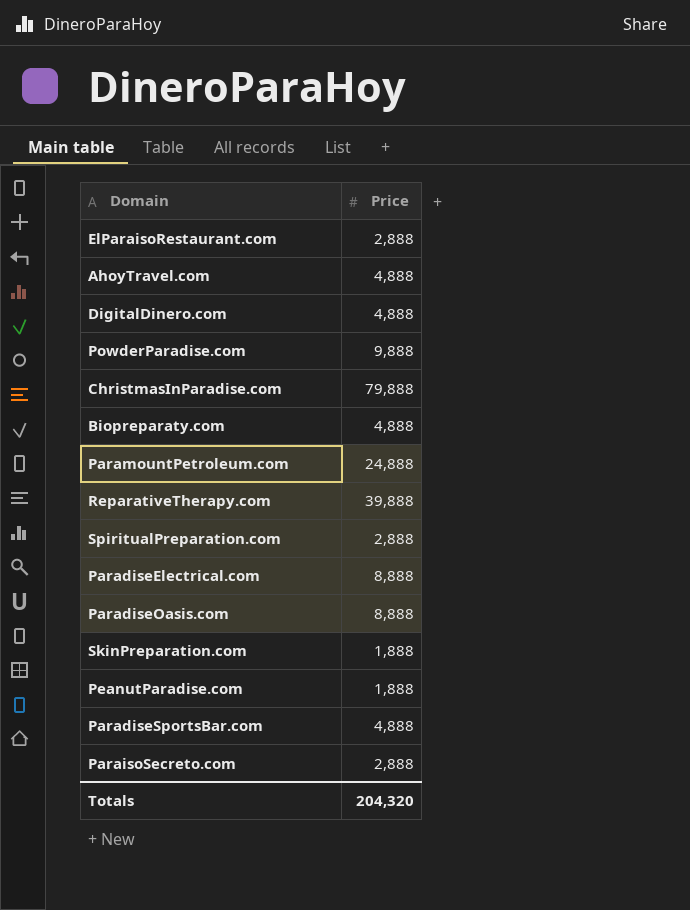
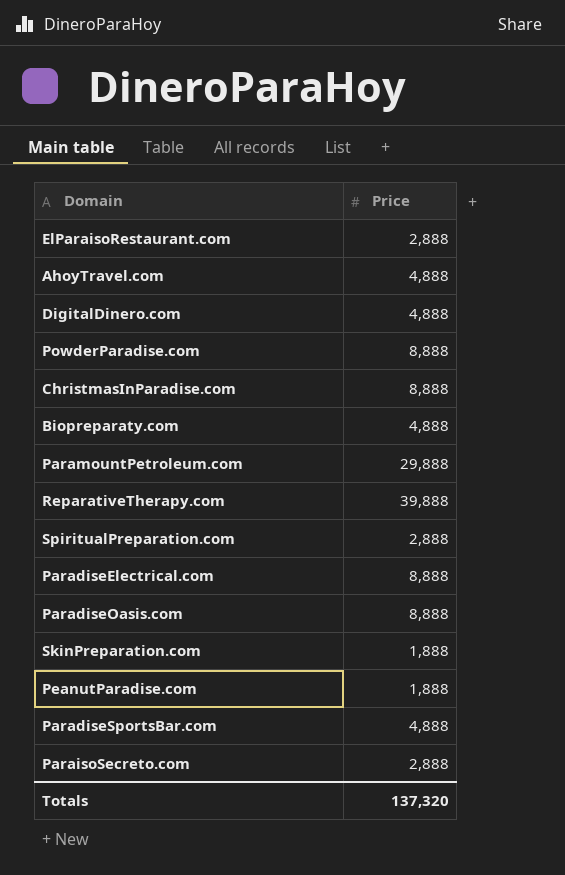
PowderParadise.com | Price: 9,888 -> 8,888
ChristmasInParadise.com | Price: 79,888 -> 8,888
ParamountPetroleum.com | Price: 24,888 -> 29,888
Totals | Price: 204,320 -> 137,320

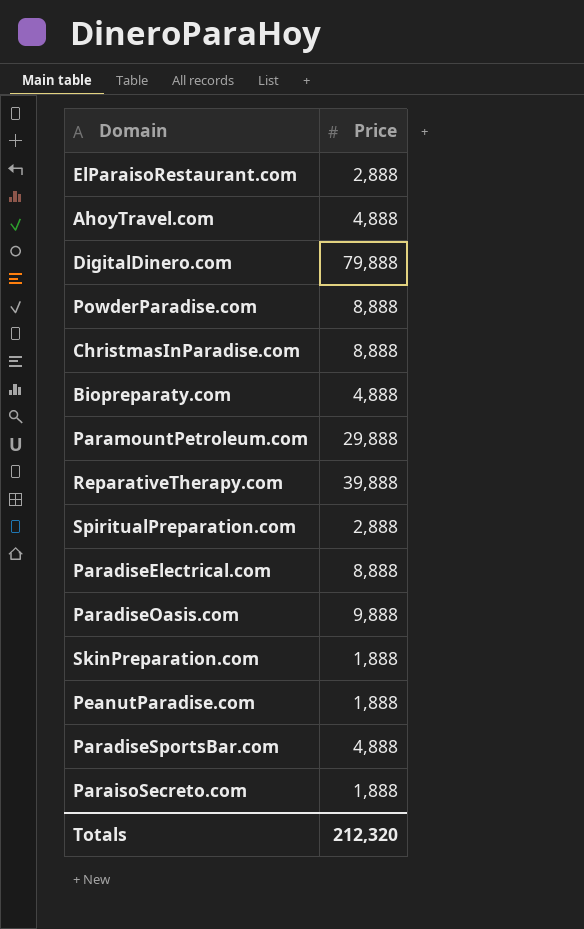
DigitalDinero.com | Price: 4,888 -> 79,888
ParadiseOasis.com | Price: 8,888 -> 9,888
ParaisoSecreto.com | Price: 2,888 -> 1,888
Totals | Price: 137,320 -> 212,320

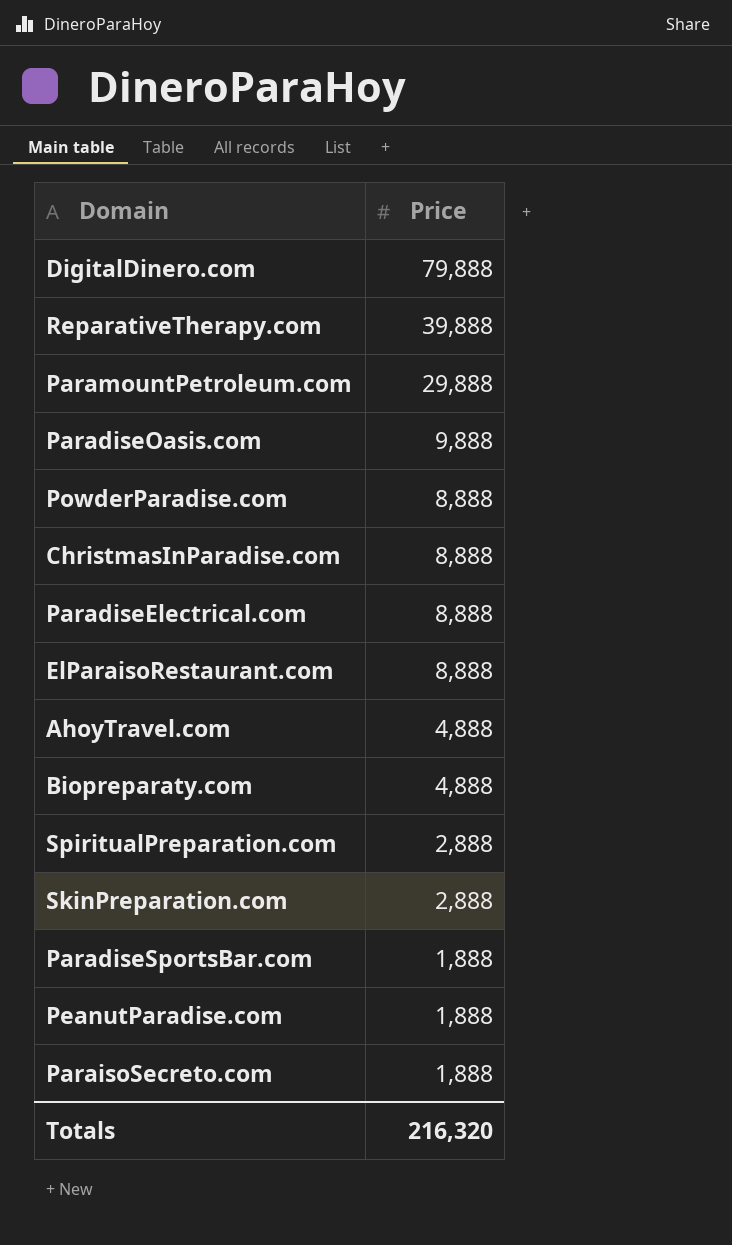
row order: none -> Price descending
ElParaisoRestaurant.com | Price: 2,888 -> 8,888
SkinPreparation.com | Price: 1,888 -> 2,888
ParadiseSportsBar.com | Price: 4,888 -> 1,888
Totals | Price: 212,320 -> 216,320

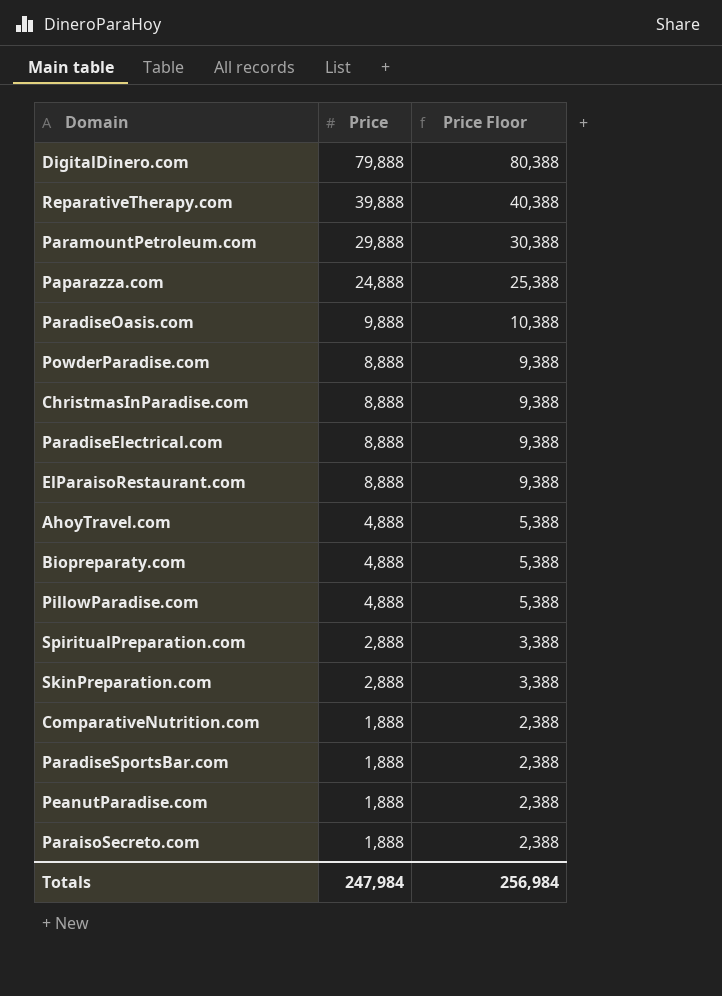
column Price Floor | formula: none -> [Price] + 500
row Paparazza.com: none -> 24,888 | 25,388
row PillowParadise.com: none -> 4,888 | 5,388
row ComparativeNutrition.com: none -> 1,888 | 2,388
Totals | Price: 216,320 -> 247,984

